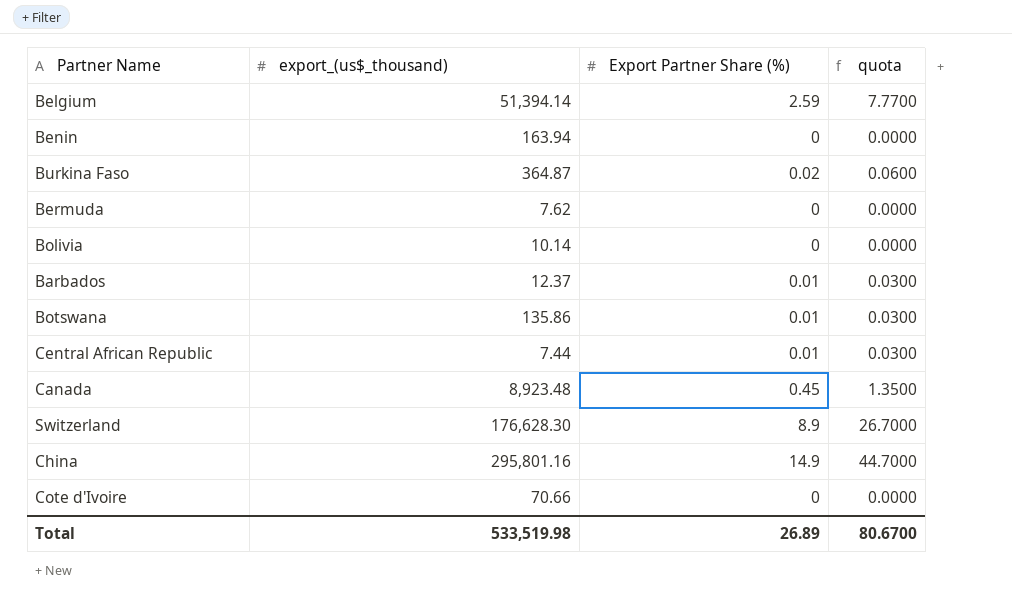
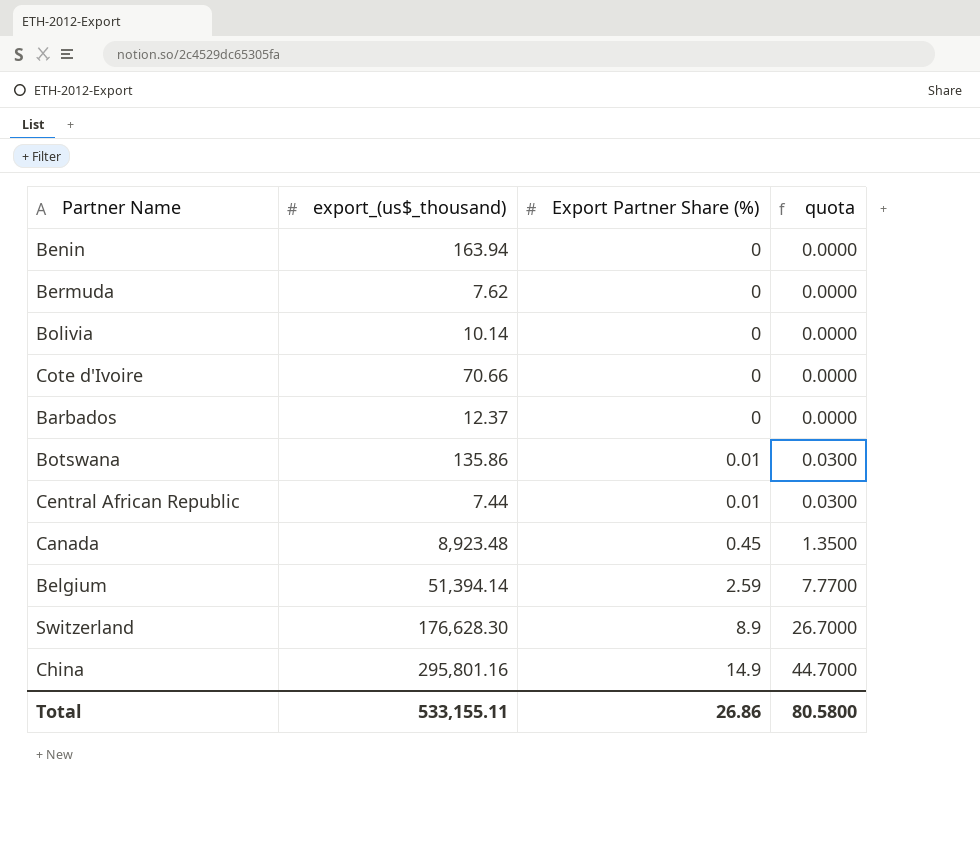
row order: none -> Export Partner Share (%) ascending
row Burkina Faso: 364.87 | 0.02 | 0.0600 -> none
Barbados | Export Partner Share (%): 0.01 -> 0
Barbados | quota: 0.0300 -> 0.0000
Total | export_(us$_thousand): 533,519.98 -> 533,155.11
Total | Export Partner Share (%): 26.89 -> 26.86
Total | quota: 80.6700 -> 80.5800

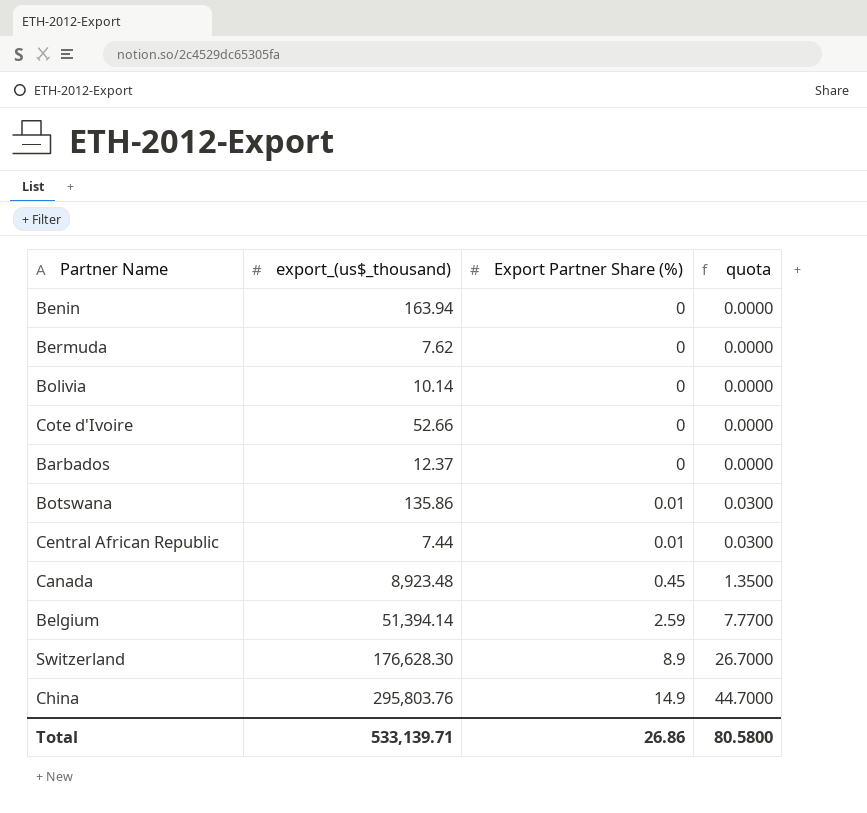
Cote d'Ivoire | export_(us$_thousand): 70.66 -> 52.66
China | export_(us$_thousand): 295,801.16 -> 295,803.76
Total | export_(us$_thousand): 533,155.11 -> 533,139.71

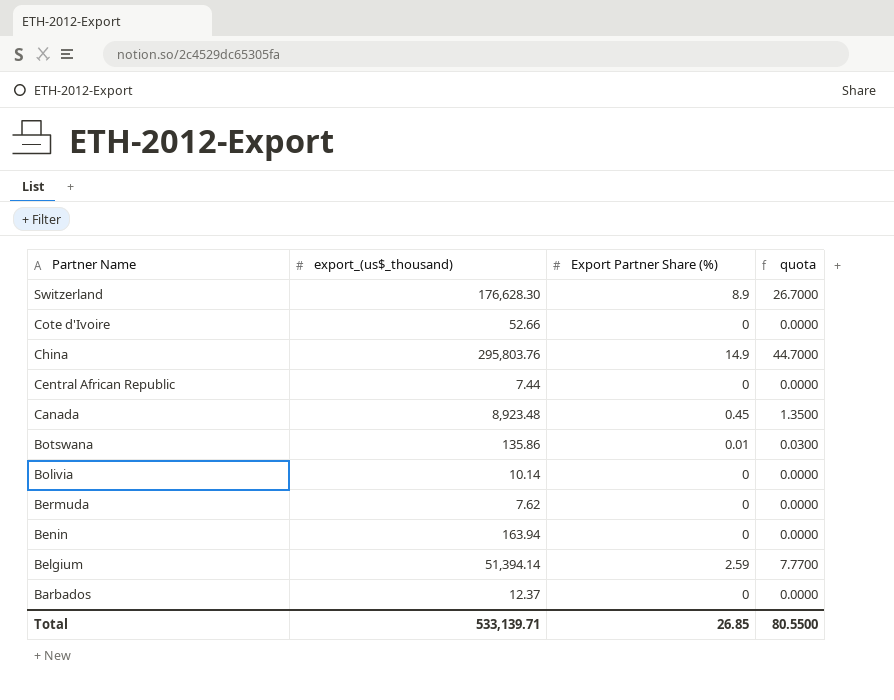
row order: Export Partner Share (%) ascending -> Partner Name descending
Central African Republic | Export Partner Share (%): 0.01 -> 0
Central African Republic | quota: 0.0300 -> 0.0000
Total | Export Partner Share (%): 26.86 -> 26.85
Total | quota: 80.5800 -> 80.5500

